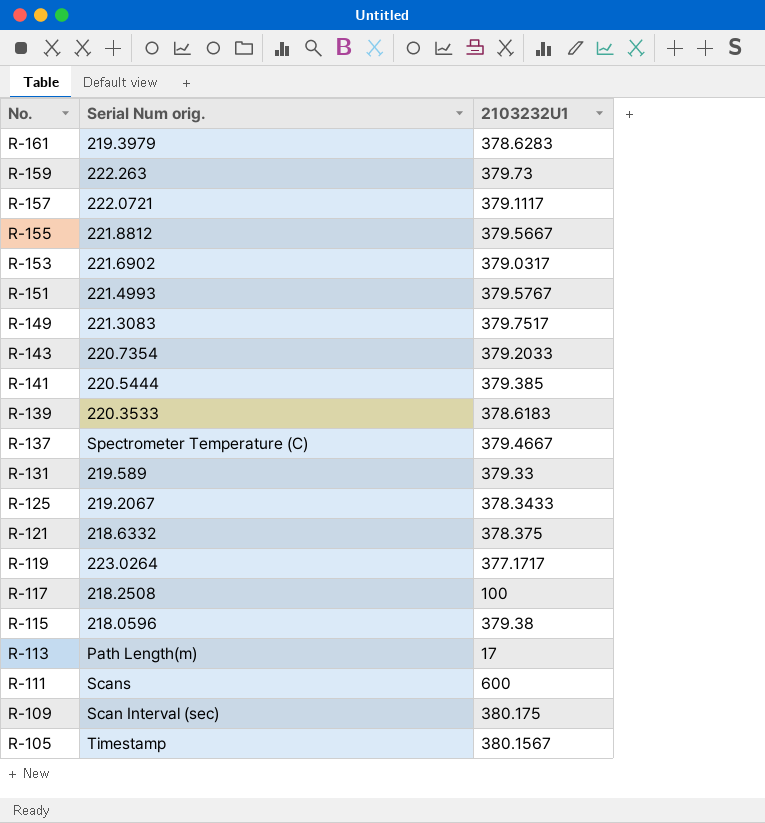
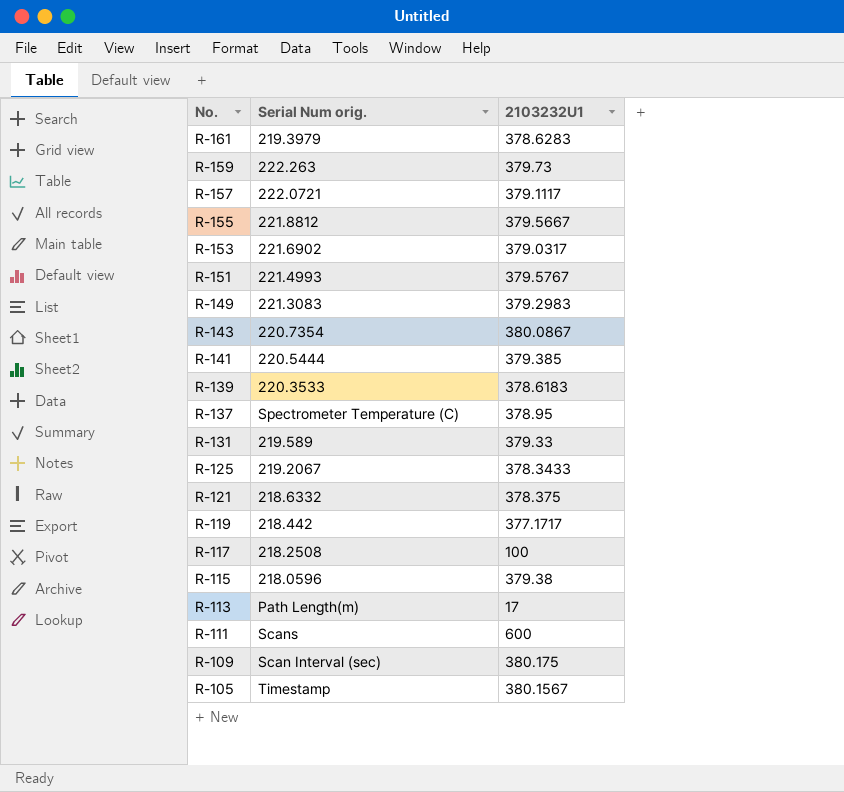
R-149 | 2103232U1: 379.7517 -> 379.2983
R-143 | 2103232U1: 379.2033 -> 380.0867
R-137 | 2103232U1: 379.4667 -> 378.95
R-119 | Serial Num orig.: 223.0264 -> 218.442

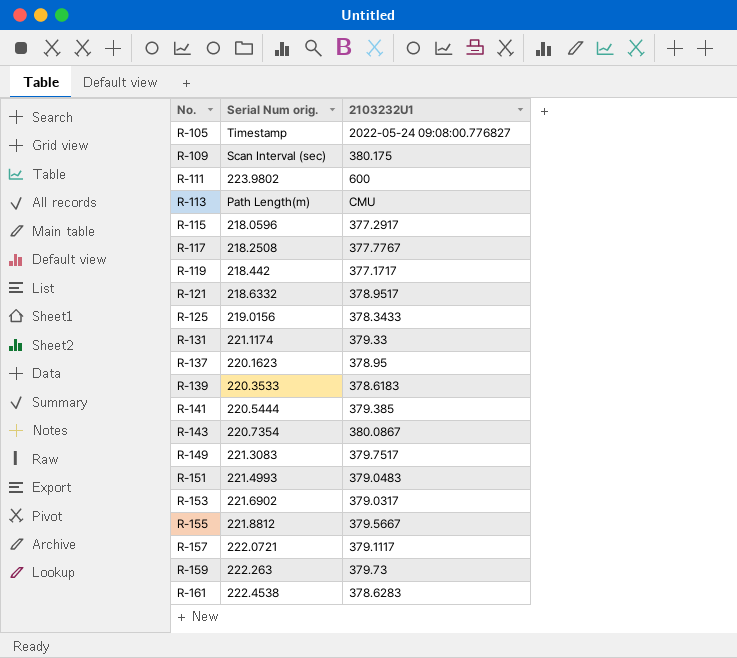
row order: No. descending -> No. ascending
R-105 | 2103232U1: 380.1567 -> 2022-05-24 09:08:00.776827
R-111 | Serial Num orig.: Scans -> 223.9802
R-113 | 2103232U1: 17 -> CMU
R-115 | 2103232U1: 379.38 -> 377.2917
R-117 | 2103232U1: 100 -> 377.7767
R-121 | 2103232U1: 378.375 -> 378.9517
R-125 | Serial Num orig.: 219.2067 -> 219.0156
R-131 | Serial Num orig.: 219.589 -> 221.1174
R-137 | Serial Num orig.: Spectrometer Temperature (C) -> 220.1623
R-149 | 2103232U1: 379.2983 -> 379.7517
R-151 | 2103232U1: 379.5767 -> 379.0483
R-161 | Serial Num orig.: 219.3979 -> 222.4538

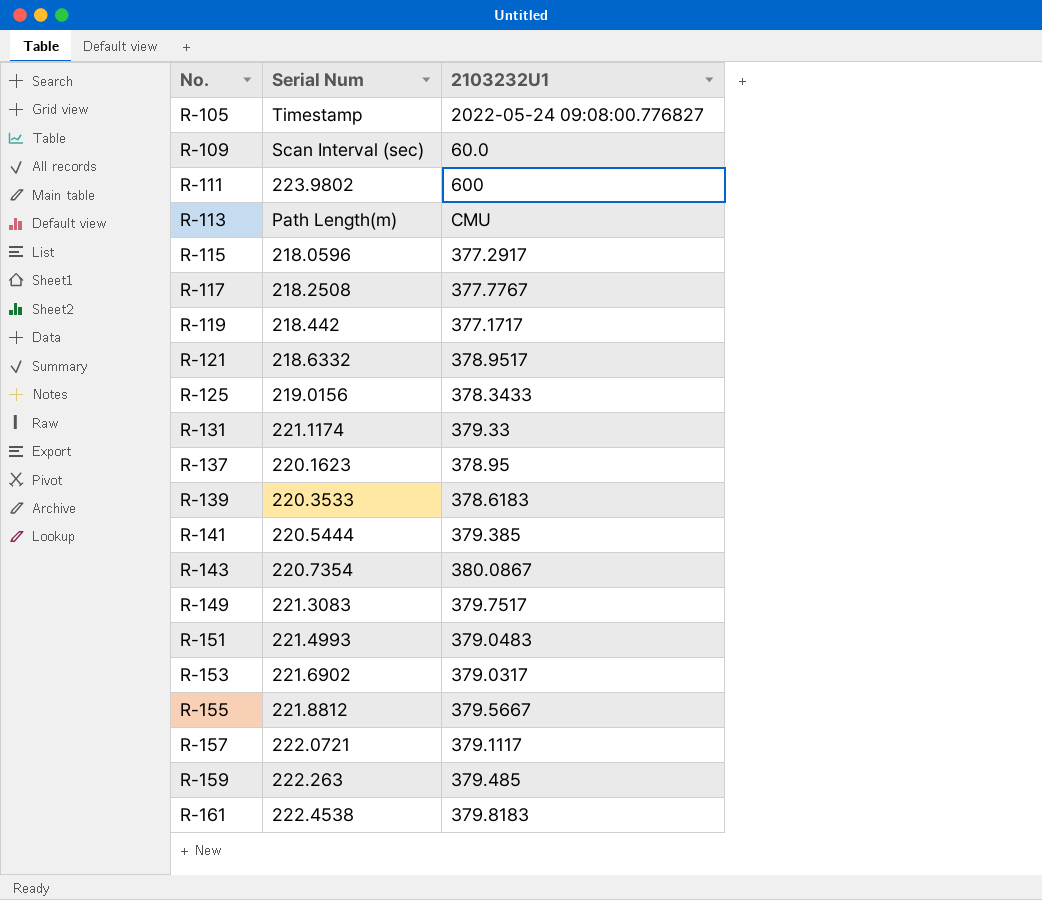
column name: Serial Num orig. -> Serial Num
R-109 | 2103232U1: 380.175 -> 60.0
R-159 | 2103232U1: 379.73 -> 379.485
R-161 | 2103232U1: 378.6283 -> 379.8183

